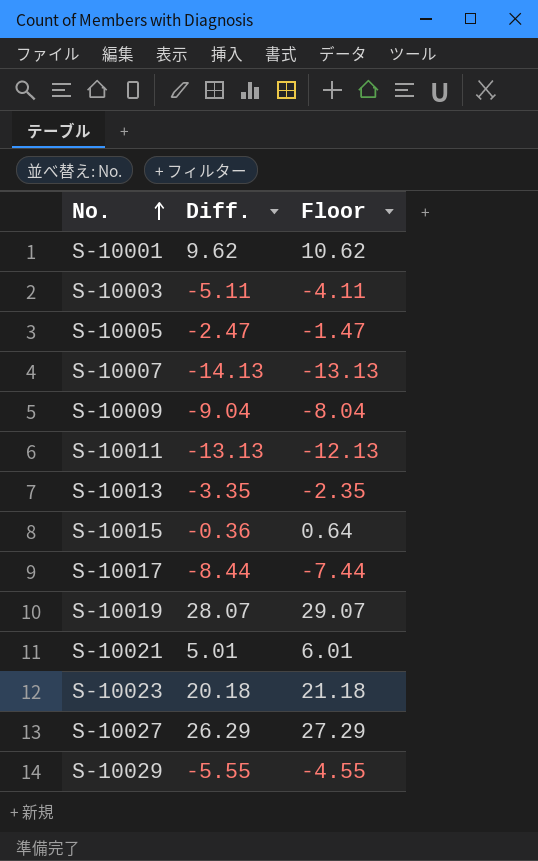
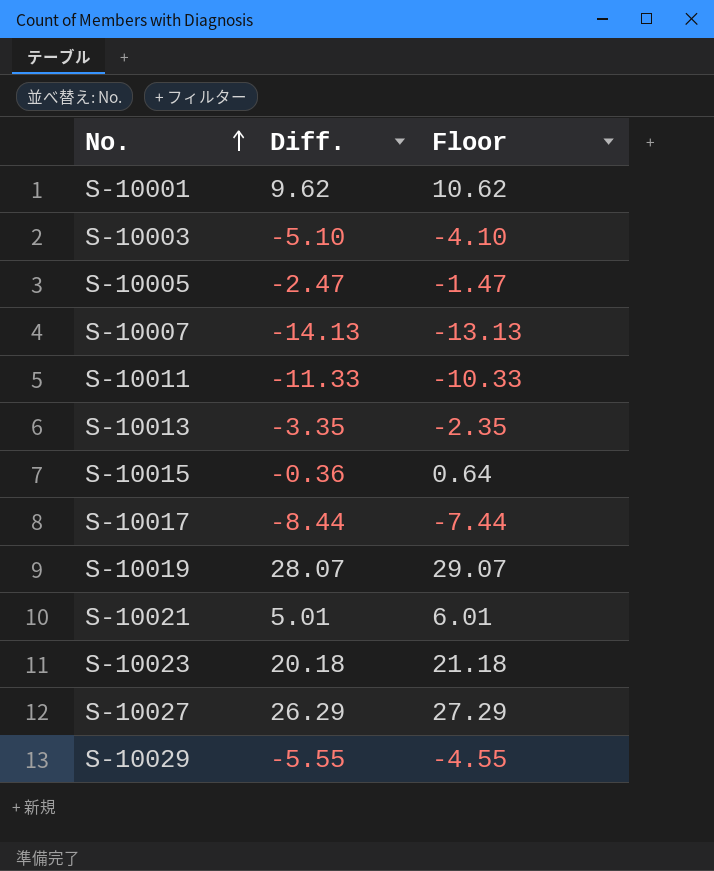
row S-10009: -9.04 | -8.04 -> none
S-10003 | Diff.: -5.11 -> -5.10
S-10003 | Floor: -4.11 -> -4.10
S-10011 | Diff.: -13.13 -> -11.33
S-10011 | Floor: -12.13 -> -10.33

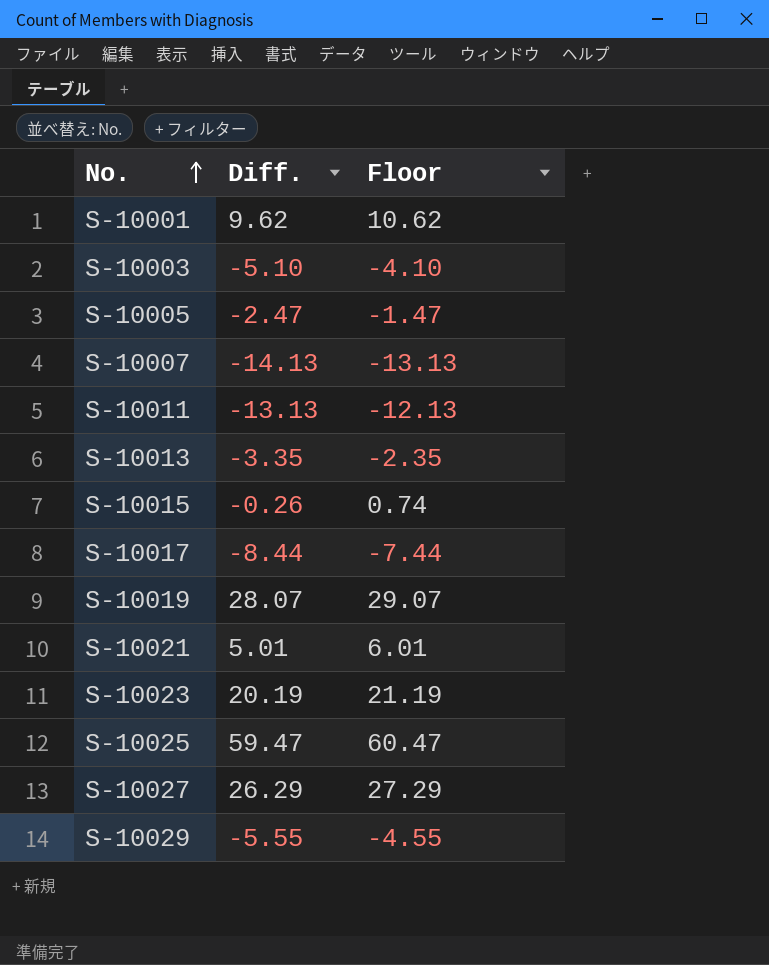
S-10011 | Diff.: -11.33 -> -13.13
S-10011 | Floor: -10.33 -> -12.13
S-10015 | Diff.: -0.36 -> -0.26
S-10015 | Floor: 0.64 -> 0.74
S-10023 | Diff.: 20.18 -> 20.19
S-10023 | Floor: 21.18 -> 21.19
row S-10025: none -> 59.47 | 60.47

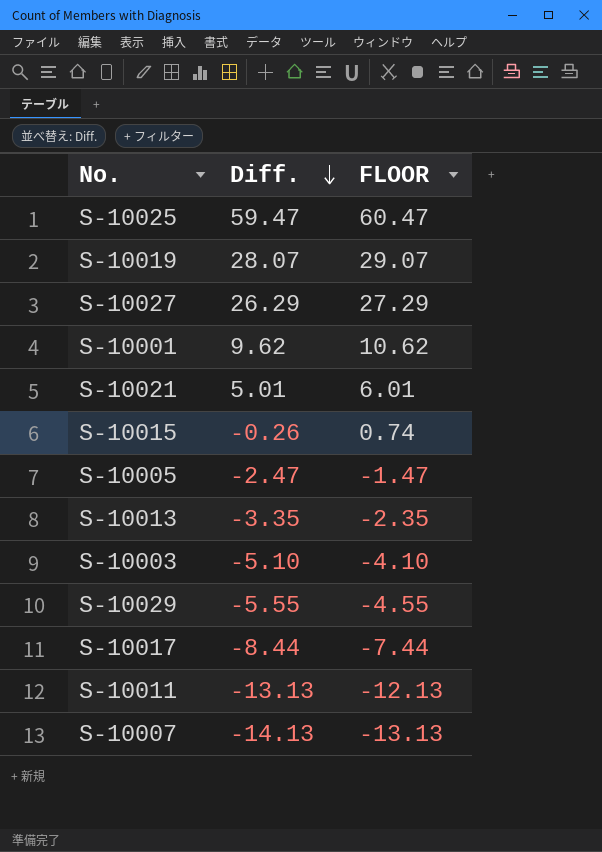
row order: No. ascending -> Diff. descending
column name: Floor -> FLOOR
row S-10023: 20.19 | 21.19 -> none

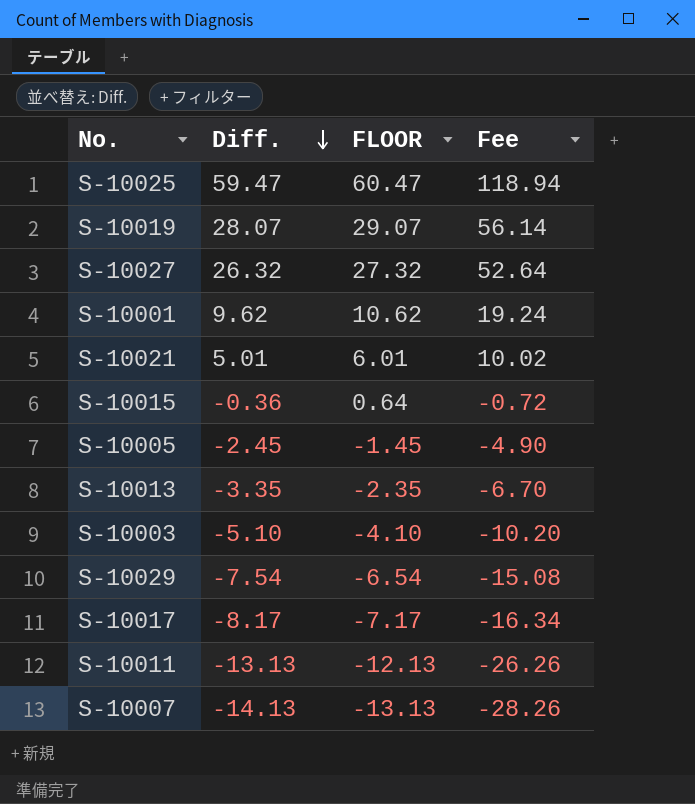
column Fee | formula: none -> [Diff.] * 2
S-10027 | Diff.: 26.29 -> 26.32
S-10027 | FLOOR: 27.29 -> 27.32
S-10015 | Diff.: -0.26 -> -0.36
S-10015 | FLOOR: 0.74 -> 0.64
S-10005 | Diff.: -2.47 -> -2.45
S-10005 | FLOOR: -1.47 -> -1.45
S-10029 | Diff.: -5.55 -> -7.54
S-10029 | FLOOR: -4.55 -> -6.54
S-10017 | Diff.: -8.44 -> -8.17
S-10017 | FLOOR: -7.44 -> -7.17

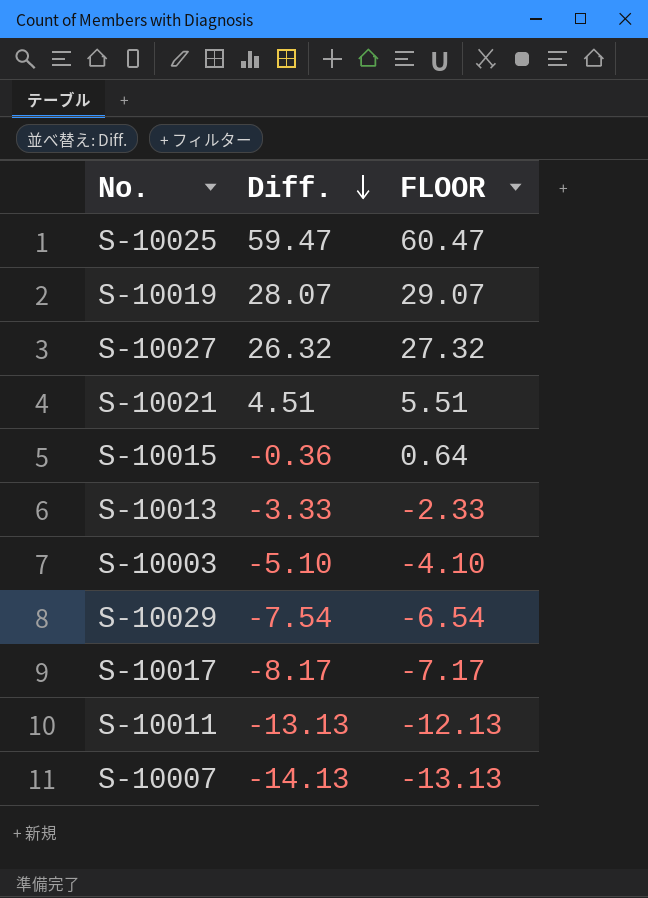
column Fee | formula: [Diff.] * 2 -> none
row S-10001: 9.62 | 10.62 | 19.24 -> none
row S-10005: -2.45 | -1.45 | -4.90 -> none
S-10021 | Diff.: 5.01 -> 4.51
S-10021 | FLOOR: 6.01 -> 5.51
S-10013 | Diff.: -3.35 -> -3.33
S-10013 | FLOOR: -2.35 -> -2.33

